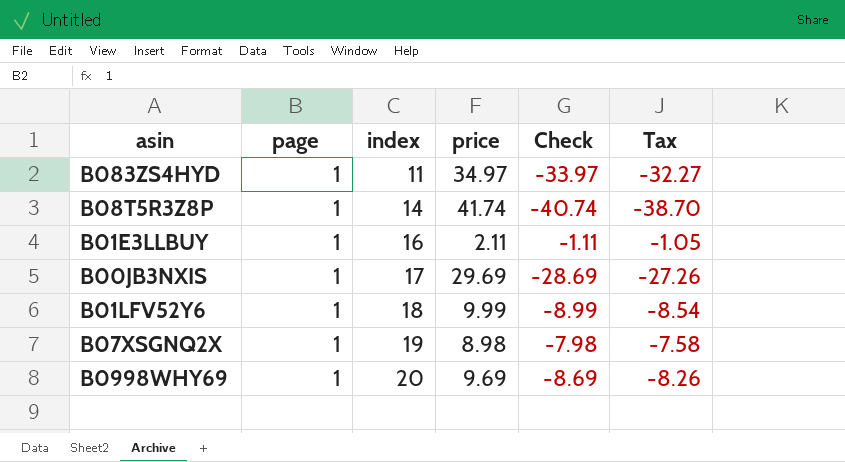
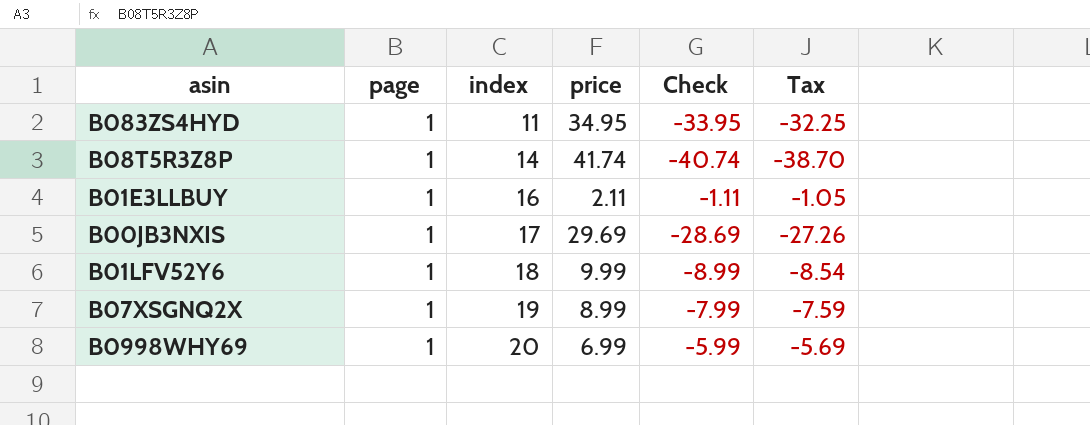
B083ZS4HYD | price: 34.97 -> 34.95
B083ZS4HYD | Check: -33.97 -> -33.95
B083ZS4HYD | Tax: -32.27 -> -32.25
B07XSGNQ2X | price: 8.98 -> 8.99
B07XSGNQ2X | Check: -7.98 -> -7.99
B07XSGNQ2X | Tax: -7.58 -> -7.59
B0998WHY69 | price: 9.69 -> 6.99
B0998WHY69 | Check: -8.69 -> -5.99
B0998WHY69 | Tax: -8.26 -> -5.69

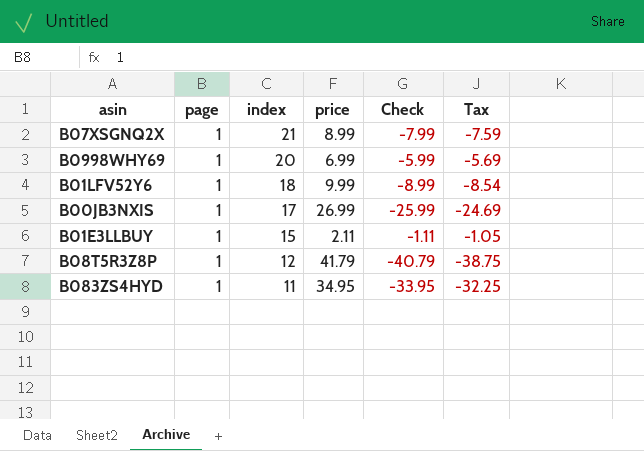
row order: index ascending -> index descending
B07XSGNQ2X | index: 19 -> 21
B00JB3NXIS | price: 29.69 -> 26.99
B00JB3NXIS | Check: -28.69 -> -25.99
B00JB3NXIS | Tax: -27.26 -> -24.69
B01E3LLBUY | index: 16 -> 15
B08T5R3Z8P | index: 14 -> 12
B08T5R3Z8P | price: 41.74 -> 41.79
B08T5R3Z8P | Check: -40.74 -> -40.79
B08T5R3Z8P | Tax: -38.70 -> -38.75

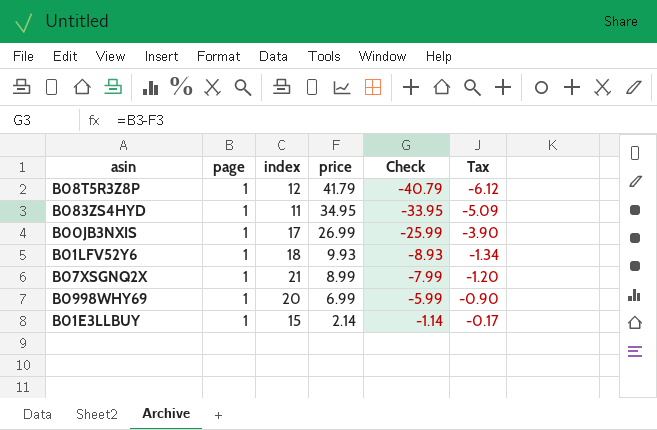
row order: index descending -> price descending
column Tax | formula: [Check] * 0.95 -> [Check] * 0.15
B01LFV52Y6 | price: 9.99 -> 9.93
B01LFV52Y6 | Check: -8.99 -> -8.93
B01E3LLBUY | price: 2.11 -> 2.14
B01E3LLBUY | Check: -1.11 -> -1.14

